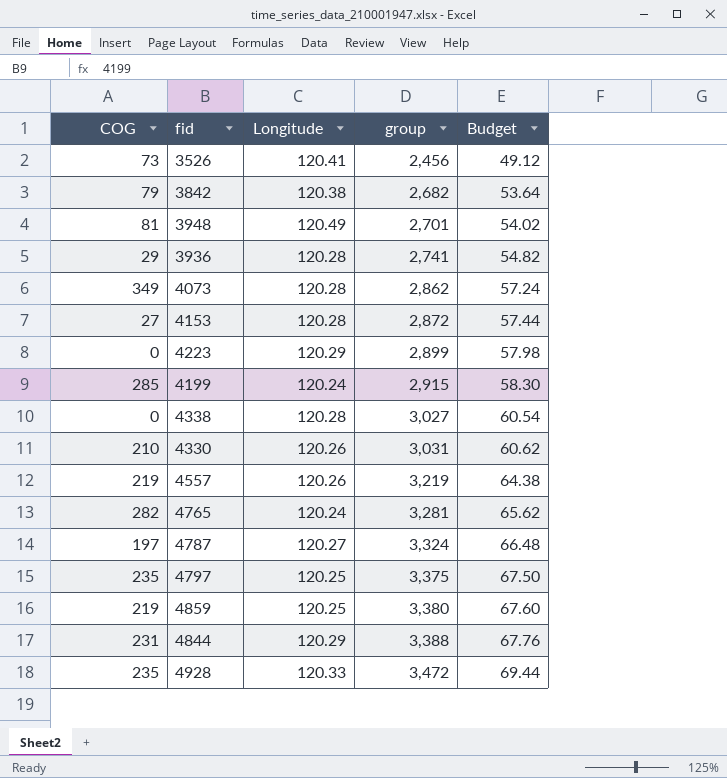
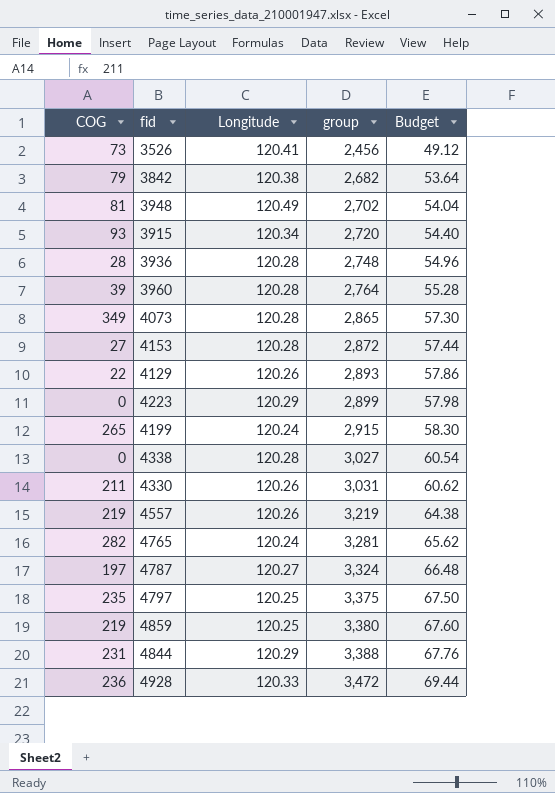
3948 | group: 2,701 -> 2,702
3948 | Budget: 54.02 -> 54.04
row 3915: none -> 93 | 120.34 | 2,720 | 54.40
3936 | COG: 29 -> 28
3936 | group: 2,741 -> 2,748
3936 | Budget: 54.82 -> 54.96
row 3960: none -> 39 | 120.28 | 2,764 | 55.28
4073 | group: 2,862 -> 2,865
4073 | Budget: 57.24 -> 57.30
row 4129: none -> 22 | 120.26 | 2,893 | 57.86
4199 | COG: 285 -> 265
4330 | COG: 210 -> 211
4928 | COG: 235 -> 236

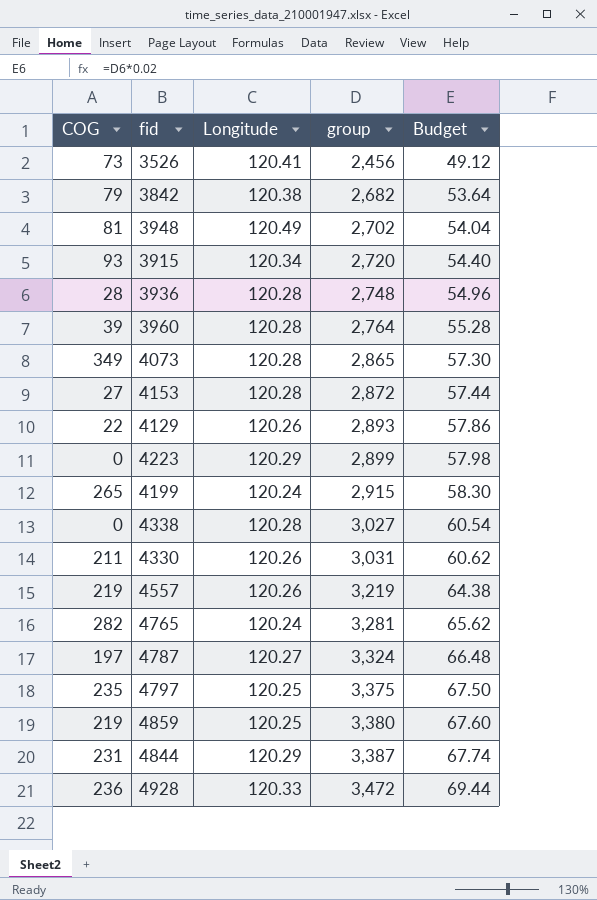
4844 | group: 3,388 -> 3,387
4844 | Budget: 67.76 -> 67.74

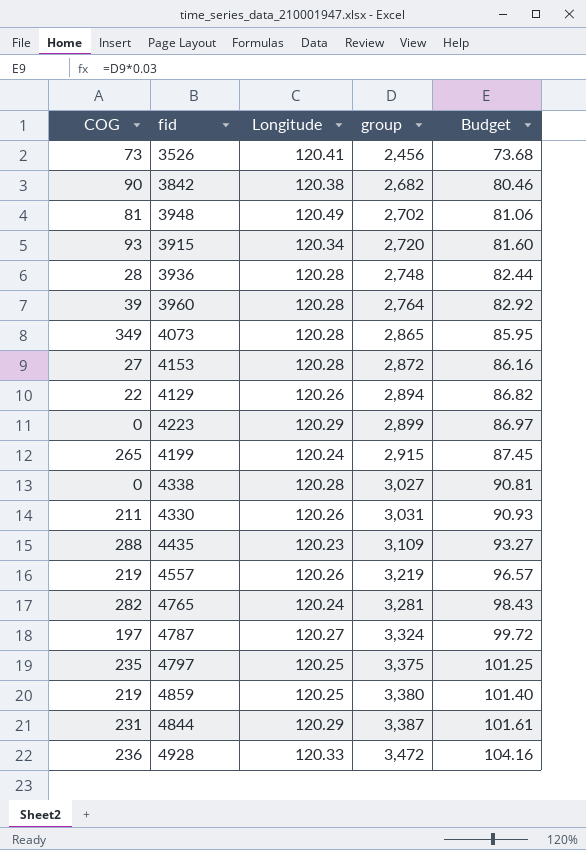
column Budget | formula: [group] * 0.02 -> [group] * 0.03
3842 | COG: 79 -> 90
4129 | group: 2,893 -> 2,894
row 4435: none -> 288 | 120.23 | 3,109 | 93.27

